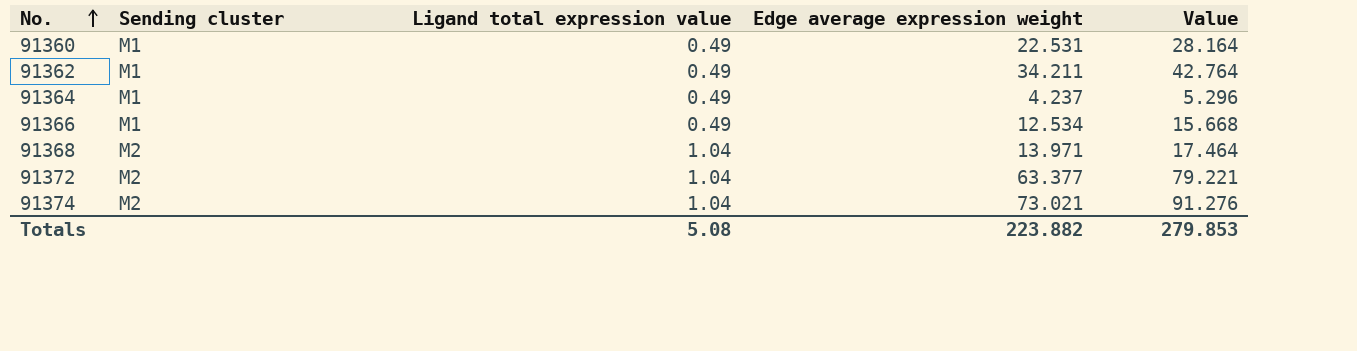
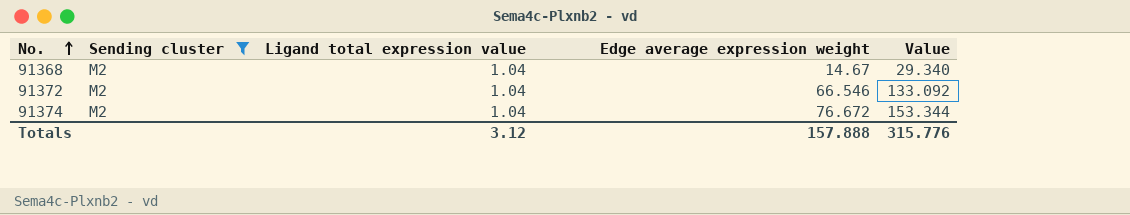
filter: none -> Sending cluster = M2
column Value | formula: [Edge average expression weight] * 1.25 -> [Edge average expression weight] * 2
91368 | Edge average expression weight: 13.971 -> 14.67
91372 | Edge average expression weight: 63.377 -> 66.546
91374 | Edge average expression weight: 73.021 -> 76.672
Totals | Ligand total expression value: 5.08 -> 3.12
Totals | Edge average expression weight: 223.882 -> 157.888
Totals | Value: 279.853 -> 315.776

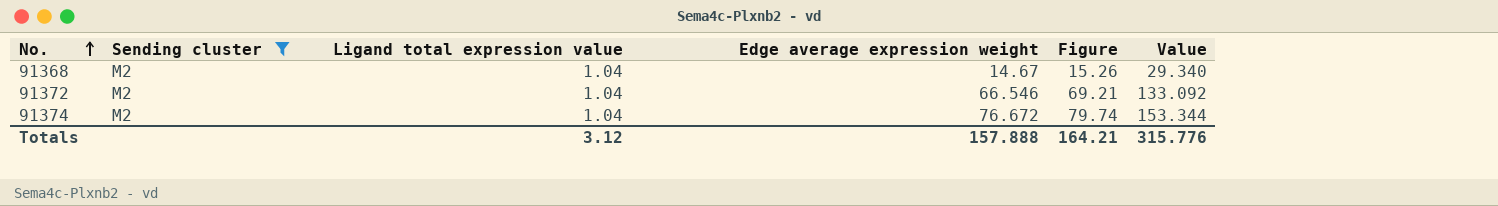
column Figure | formula: none -> [Ligand total expression value] * [Edge average expression weight]

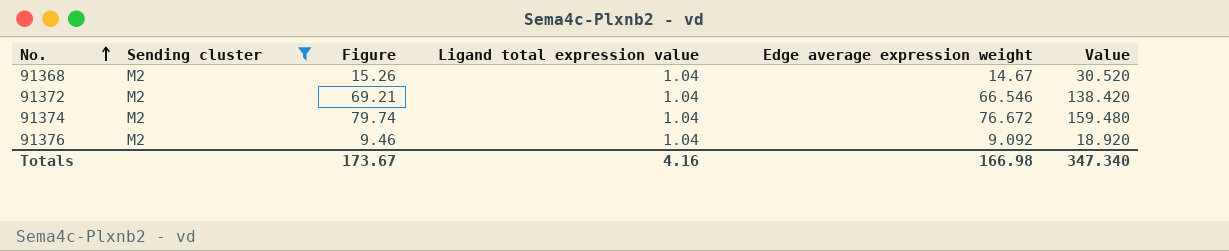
column Figure | position: 5 -> 3
column Value | formula: [Edge average expression weight] * 2 -> [Figure] * 2
row 91376: none -> M2 | 9.46 | 1.04 | 9.092 | 18.920
Totals | Figure: 164.21 -> 173.67
Totals | Ligand total expression value: 3.12 -> 4.16
Totals | Edge average expression weight: 157.888 -> 166.98
Totals | Value: 315.776 -> 347.340

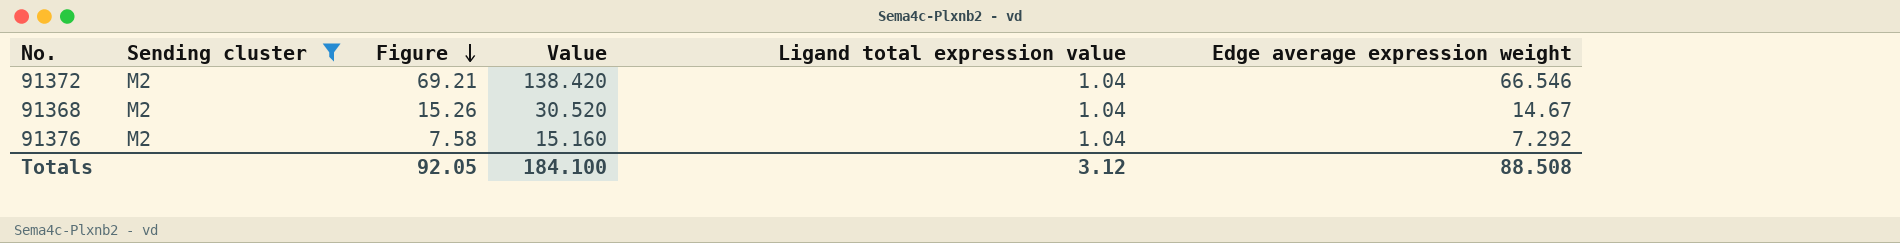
row order: No. ascending -> Figure descending
column Value | position: 6 -> 4
row 91374: M2 | 79.74 | 1.04 | 76.672 | 159.480 -> none
91376 | Figure: 9.46 -> 7.58
91376 | Value: 18.920 -> 15.160
91376 | Edge average expression weight: 9.092 -> 7.292
Totals | Figure: 173.67 -> 92.05
Totals | Value: 347.340 -> 184.100
Totals | Ligand total expression value: 4.16 -> 3.12
Totals | Edge average expression weight: 166.98 -> 88.508

